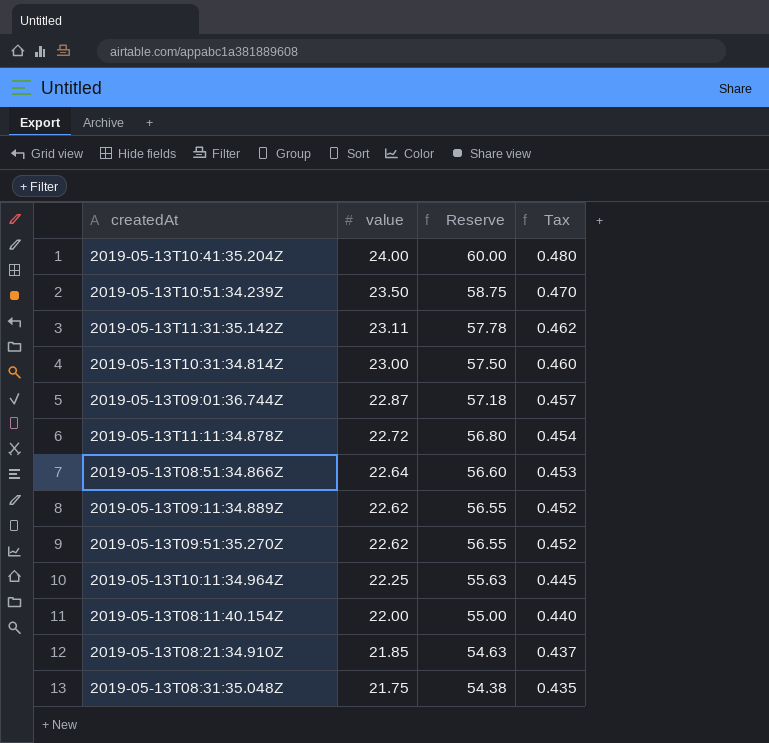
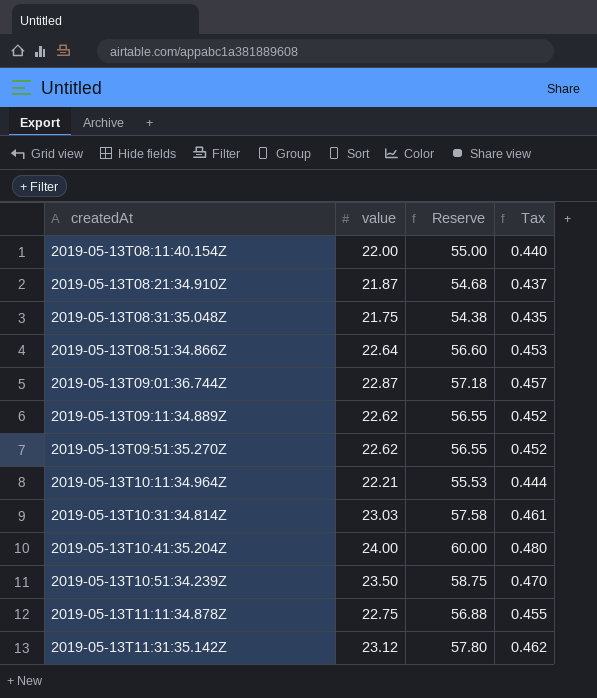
row order: value descending -> createdAt ascending
2019-05-13T08:21:34.910Z | value: 21.85 -> 21.87
2019-05-13T08:21:34.910Z | Reserve: 54.63 -> 54.68
2019-05-13T10:11:34.964Z | value: 22.25 -> 22.21
2019-05-13T10:11:34.964Z | Reserve: 55.63 -> 55.53
2019-05-13T10:11:34.964Z | Tax: 0.445 -> 0.444
2019-05-13T10:31:34.814Z | value: 23.00 -> 23.03
2019-05-13T10:31:34.814Z | Reserve: 57.50 -> 57.58
2019-05-13T10:31:34.814Z | Tax: 0.460 -> 0.461
2019-05-13T11:11:34.878Z | value: 22.72 -> 22.75
2019-05-13T11:11:34.878Z | Reserve: 56.80 -> 56.88
2019-05-13T11:11:34.878Z | Tax: 0.454 -> 0.455
2019-05-13T11:31:35.142Z | value: 23.11 -> 23.12
2019-05-13T11:31:35.142Z | Reserve: 57.78 -> 57.80

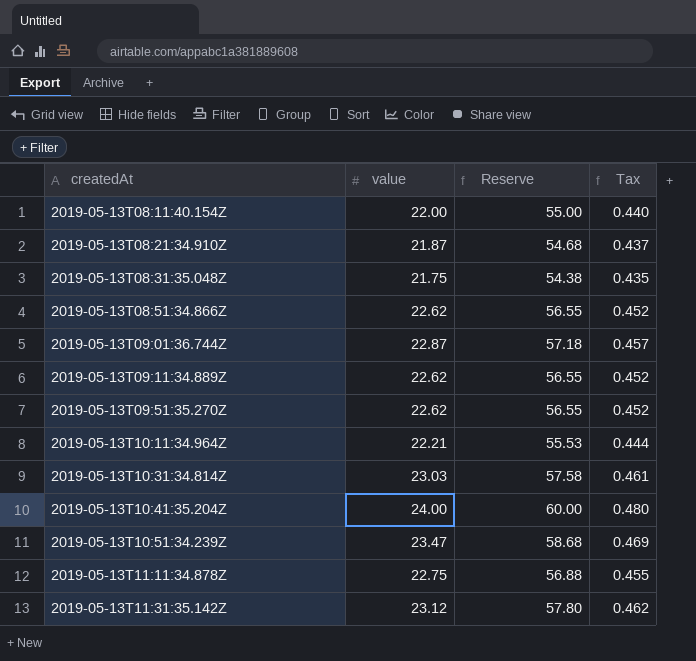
2019-05-13T08:51:34.866Z | value: 22.64 -> 22.62
2019-05-13T08:51:34.866Z | Reserve: 56.60 -> 56.55
2019-05-13T08:51:34.866Z | Tax: 0.453 -> 0.452
2019-05-13T10:51:34.239Z | value: 23.50 -> 23.47
2019-05-13T10:51:34.239Z | Reserve: 58.75 -> 58.68
2019-05-13T10:51:34.239Z | Tax: 0.470 -> 0.469

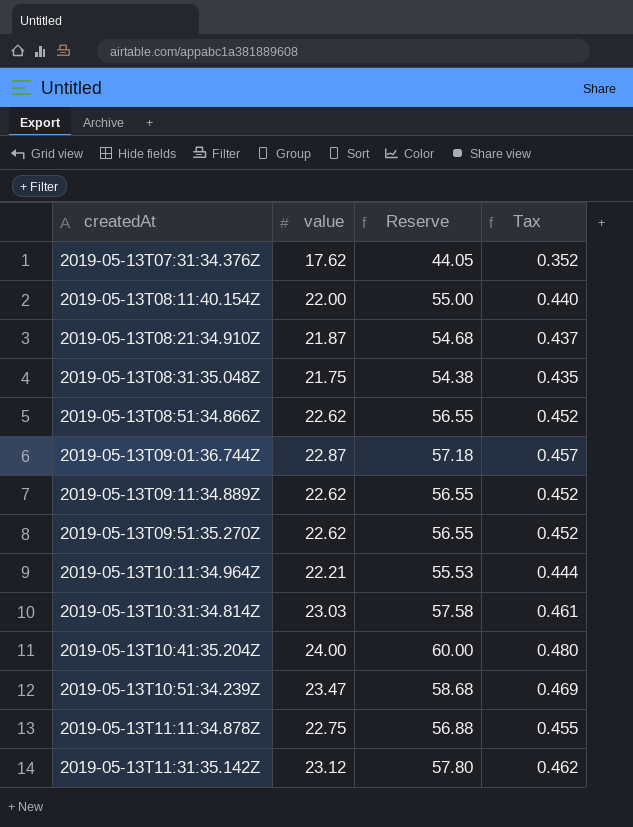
row 2019-05-13T07:31:34.376Z: none -> 17.62 | 44.05 | 0.352

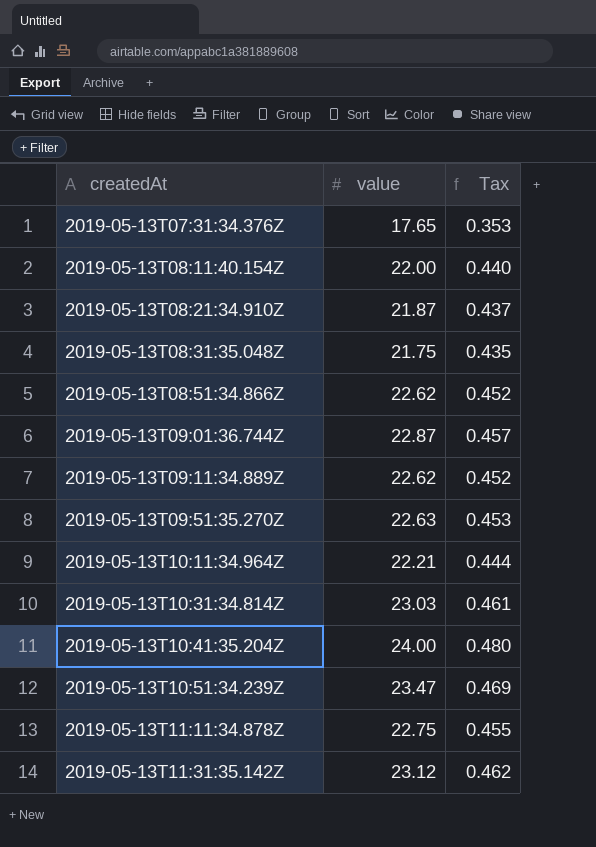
column Reserve | formula: [value] * 2.5 -> none
2019-05-13T07:31:34.376Z | value: 17.62 -> 17.65
2019-05-13T07:31:34.376Z | Tax: 0.352 -> 0.353
2019-05-13T09:51:35.270Z | value: 22.62 -> 22.63
2019-05-13T09:51:35.270Z | Tax: 0.452 -> 0.453

